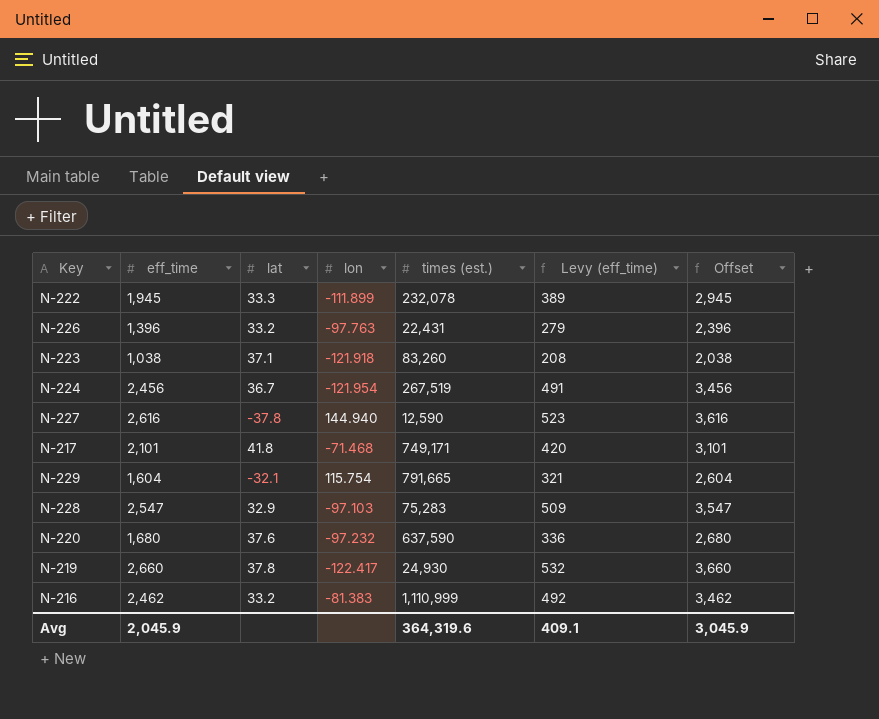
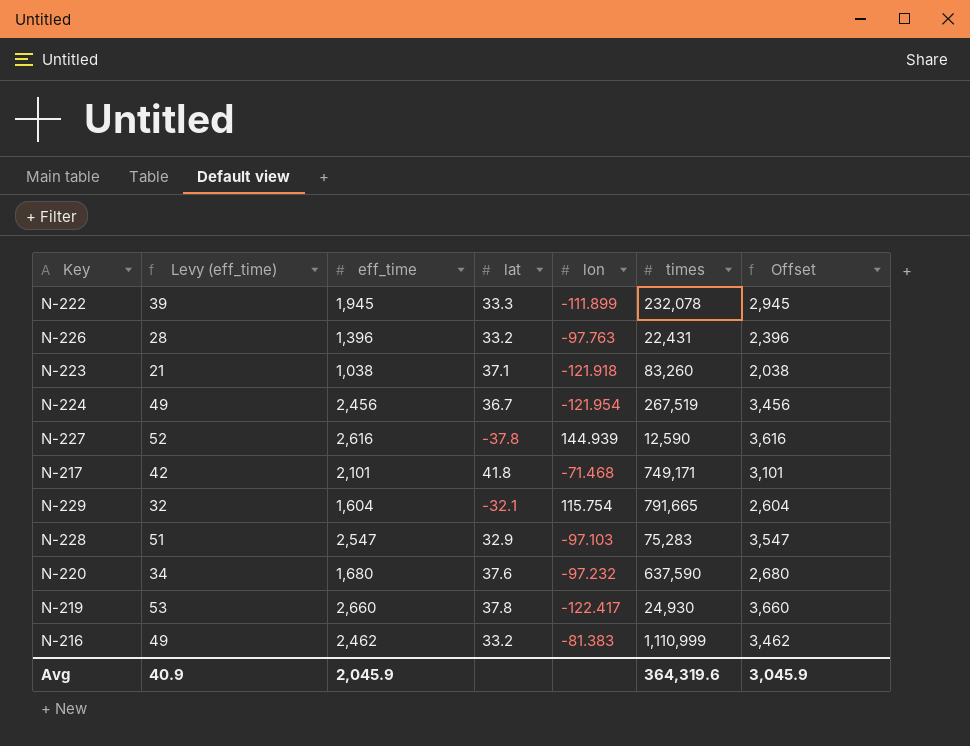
column Levy (eff_time) | formula: [eff_time] * 0.2 -> [eff_time] * 0.02
column Levy (eff_time) | position: 6 -> 2
column name: times (est.) -> times
N-227 | lon: 144.940 -> 144.939
Avg | Levy (eff_time): 409.1 -> 40.9

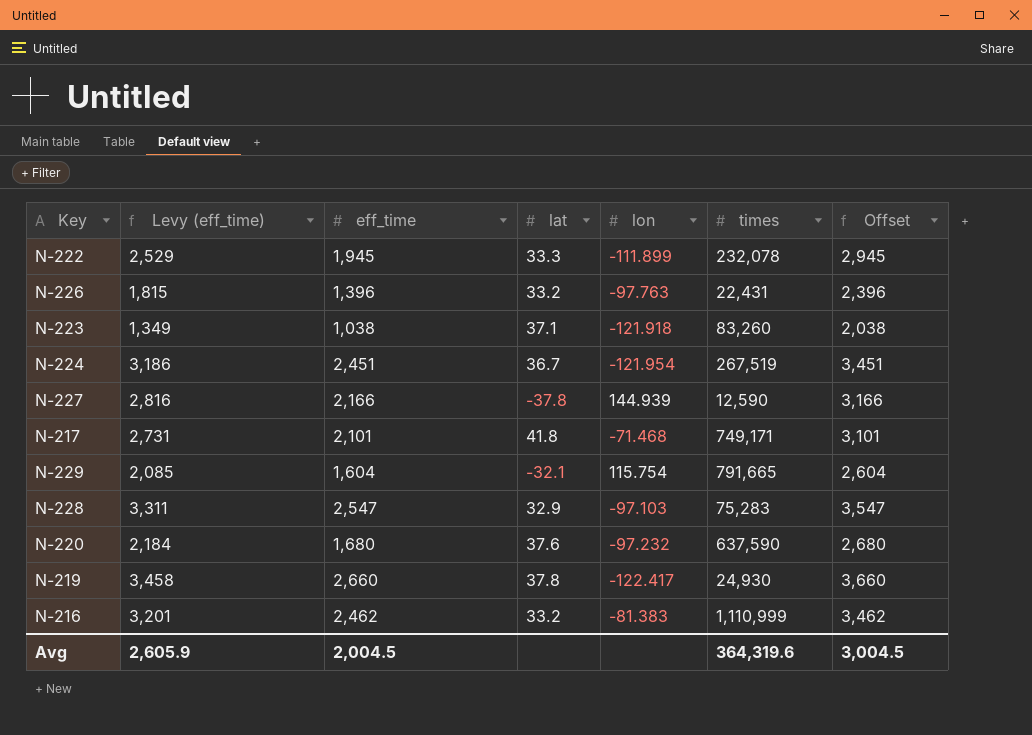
column Levy (eff_time) | formula: [eff_time] * 0.02 -> [eff_time] * 1.3
N-224 | eff_time: 2,456 -> 2,451
N-224 | Offset: 3,456 -> 3,451
N-227 | eff_time: 2,616 -> 2,166
N-227 | Offset: 3,616 -> 3,166
Avg | Levy (eff_time): 40.9 -> 2,605.9
Avg | eff_time: 2,045.9 -> 2,004.5
Avg | Offset: 3,045.9 -> 3,004.5

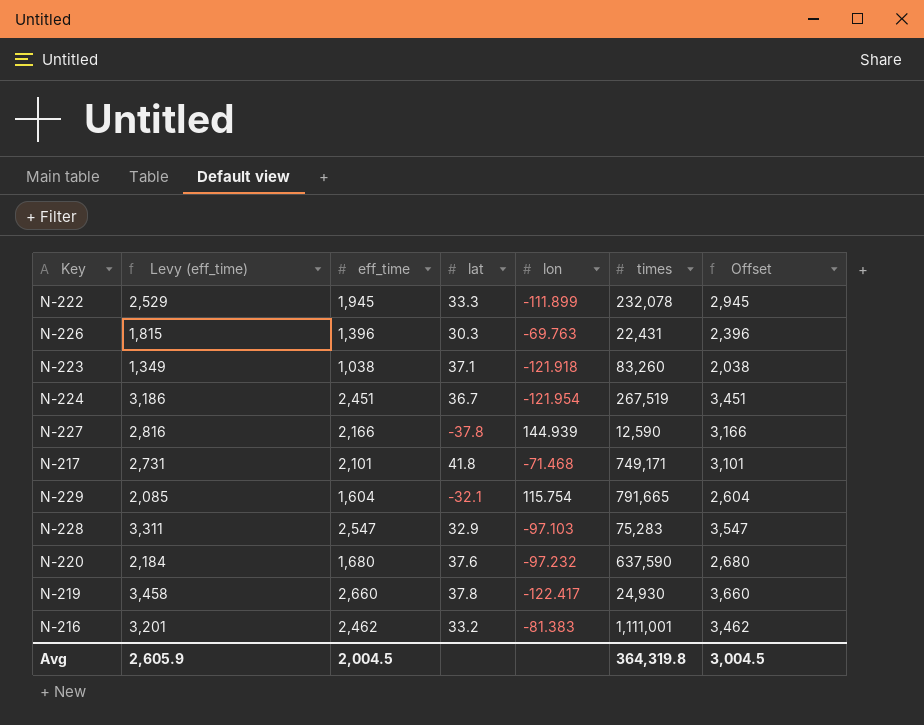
N-226 | lat: 33.2 -> 30.3
N-226 | lon: -97.763 -> -69.763
N-216 | times: 1,110,999 -> 1,111,001
Avg | times: 364,319.6 -> 364,319.8

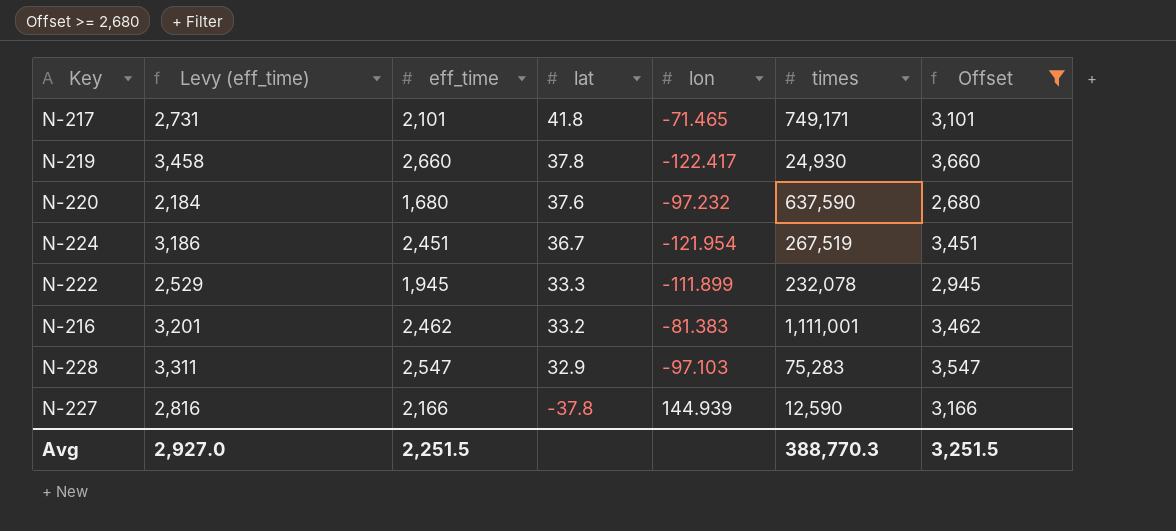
filter: none -> Offset >= 2,680
row order: none -> lat descending
N-217 | lon: -71.468 -> -71.465
Avg | Levy (eff_time): 2,605.9 -> 2,927.0
Avg | eff_time: 2,004.5 -> 2,251.5
Avg | times: 364,319.8 -> 388,770.3
Avg | Offset: 3,004.5 -> 3,251.5

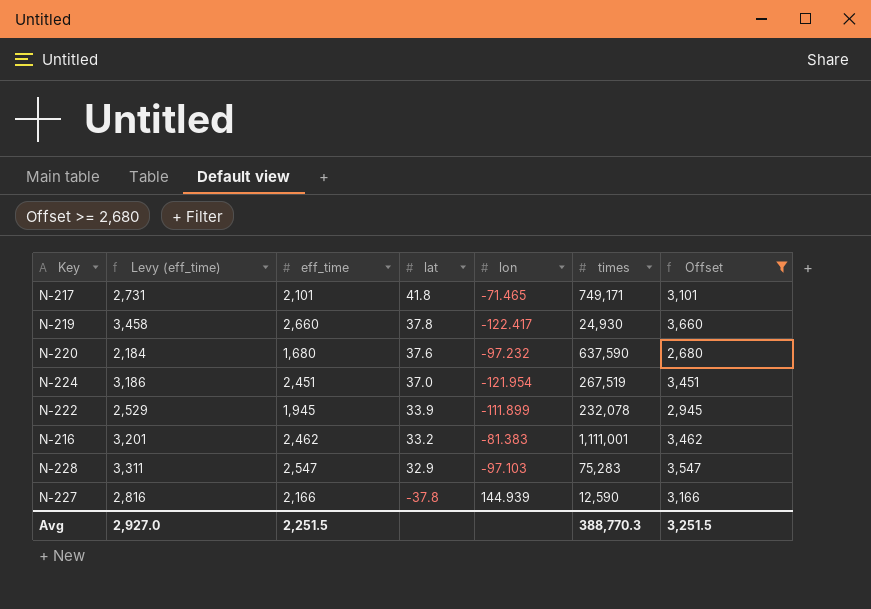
N-224 | lat: 36.7 -> 37.0
N-222 | lat: 33.3 -> 33.9

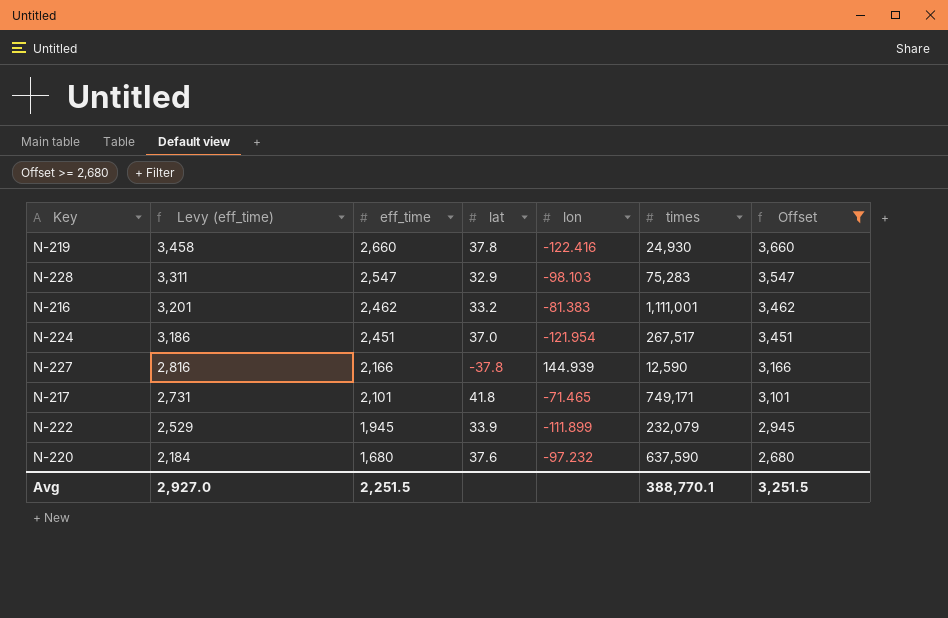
row order: lat descending -> Levy (eff_time) descending
N-219 | lon: -122.417 -> -122.416
N-228 | lon: -97.103 -> -98.103
N-224 | times: 267,519 -> 267,517
N-222 | times: 232,078 -> 232,079
Avg | times: 388,770.3 -> 388,770.1

